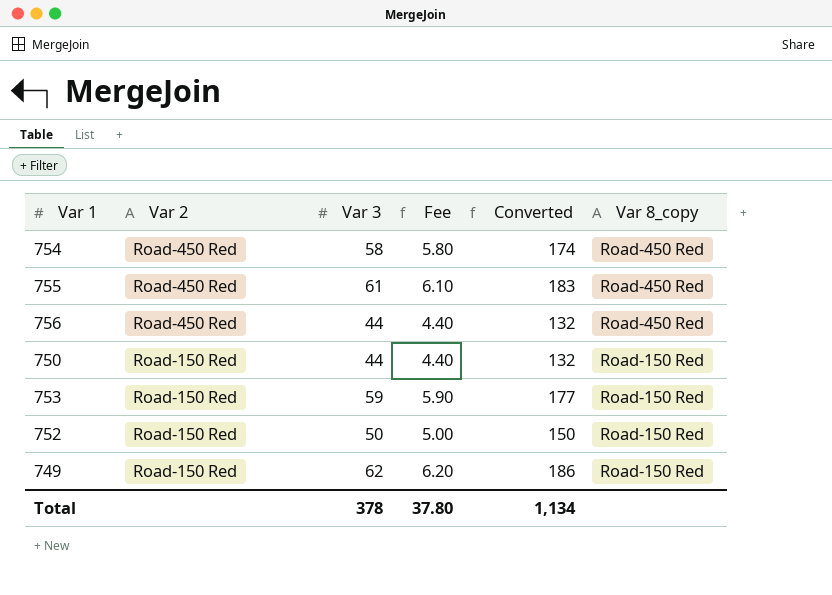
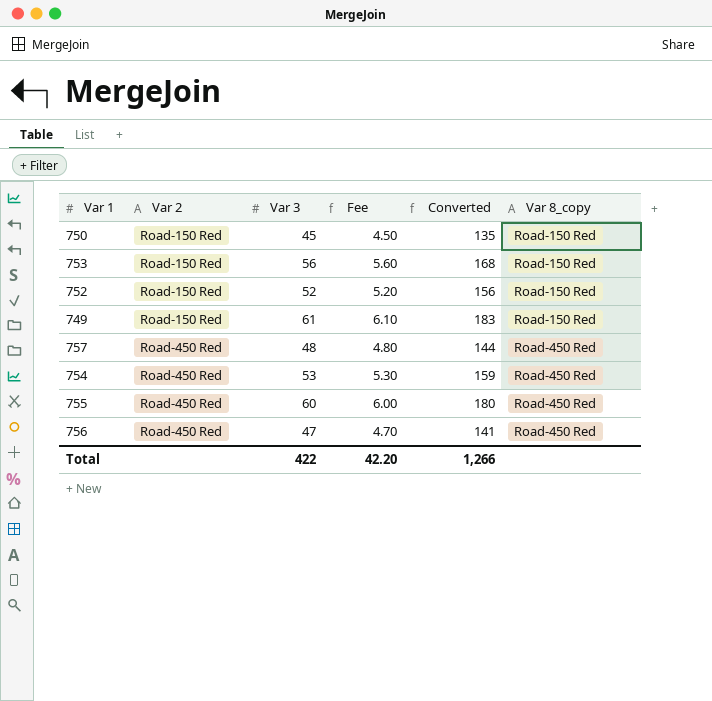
row order: Var 2 descending -> Var 2 ascending
750 | Var 3: 44 -> 45
750 | Fee: 4.40 -> 4.50
750 | Converted: 132 -> 135
753 | Var 3: 59 -> 56
753 | Fee: 5.90 -> 5.60
753 | Converted: 177 -> 168
752 | Var 3: 50 -> 52
752 | Fee: 5.00 -> 5.20
752 | Converted: 150 -> 156
749 | Var 3: 62 -> 61
749 | Fee: 6.20 -> 6.10
749 | Converted: 186 -> 183
row 757: none -> Road-450 Red | 48 | 4.80 | 144 | Road-450 Red
754 | Var 3: 58 -> 53
754 | Fee: 5.80 -> 5.30
754 | Converted: 174 -> 159
755 | Var 3: 61 -> 60
755 | Fee: 6.10 -> 6.00
755 | Converted: 183 -> 180
756 | Var 3: 44 -> 47
756 | Fee: 4.40 -> 4.70
756 | Converted: 132 -> 141
Total | Var 3: 378 -> 422
Total | Fee: 37.80 -> 42.20
Total | Converted: 1,134 -> 1,266

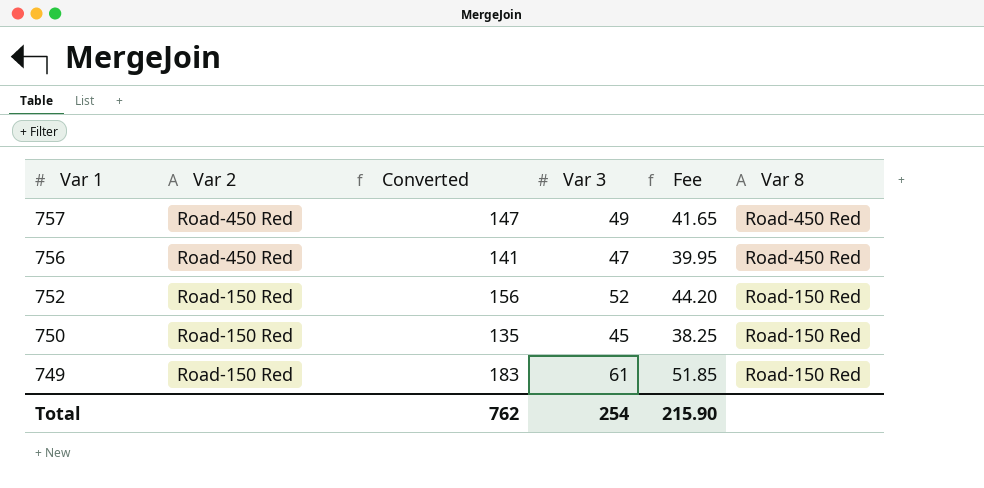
row order: Var 2 ascending -> Var 1 descending
column Converted | position: 5 -> 3
column Fee | formula: [Var 3] * 0.1 -> [Var 3] * 0.85
column name: Var 8_copy -> Var 8
row 753: Road-150 Red | 56 | 5.60 | 168 | Road-150 Red -> none
row 754: Road-450 Red | 53 | 5.30 | 159 | Road-450 Red -> none
row 755: Road-450 Red | 60 | 6.00 | 180 | Road-450 Red -> none
757 | Converted: 144 -> 147
757 | Var 3: 48 -> 49
Total | Converted: 1,266 -> 762
Total | Var 3: 422 -> 254
Total | Fee: 42.20 -> 215.90

